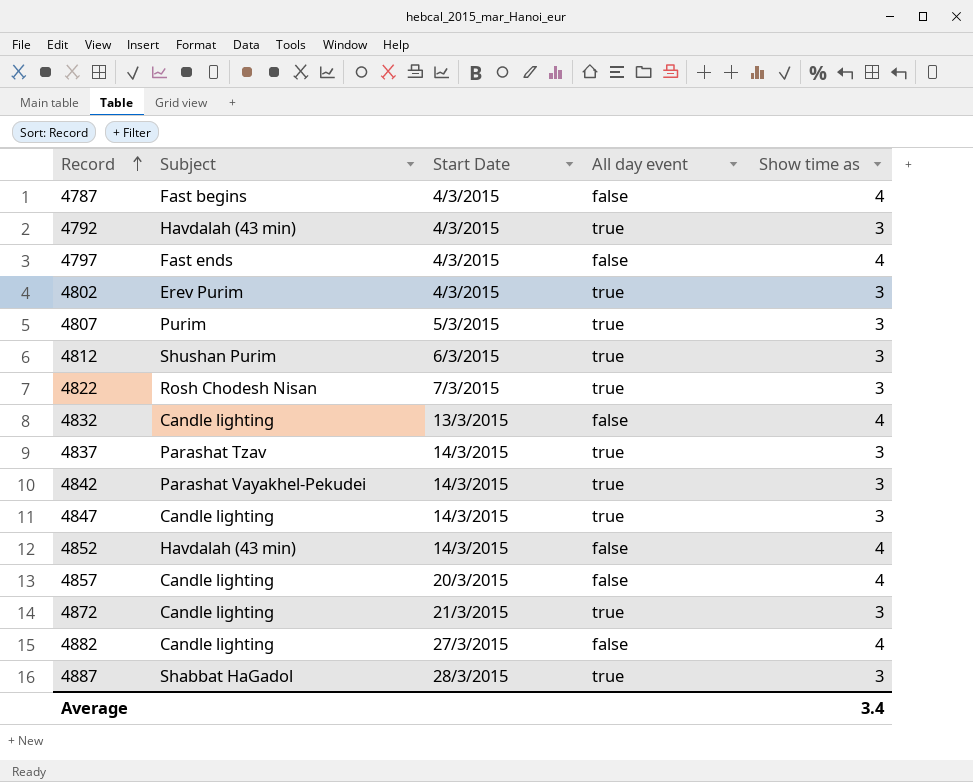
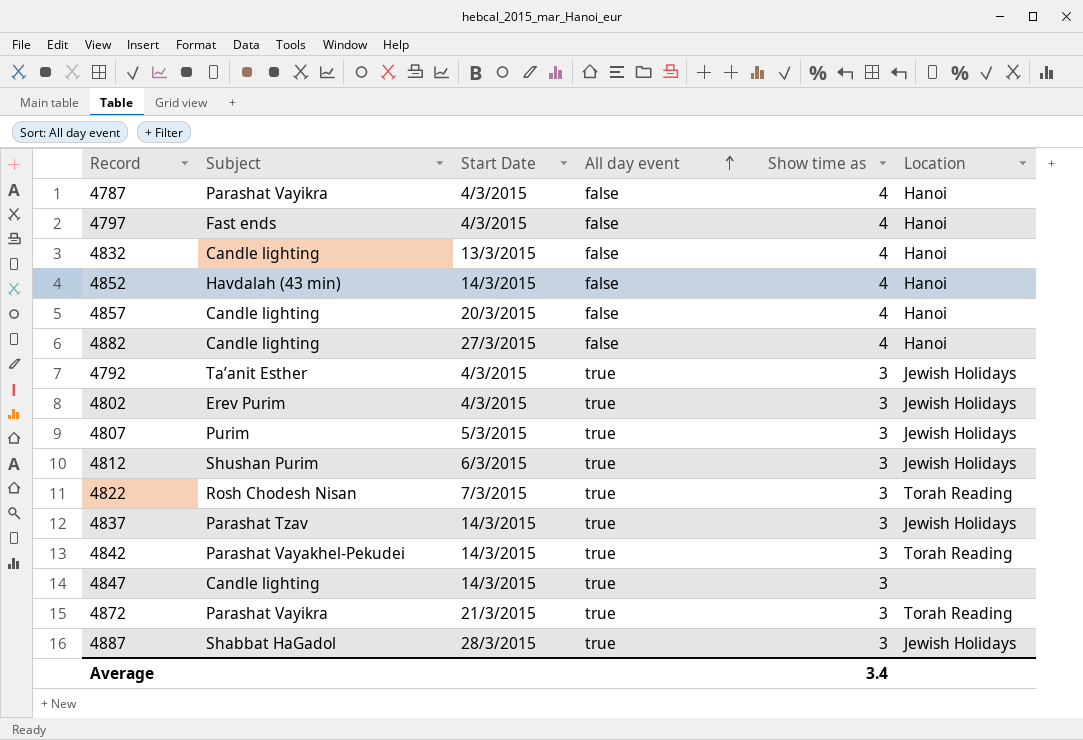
row order: Record ascending -> All day event ascending
column Location | position: none -> 6
4787 | Subject: Fast begins -> Parashat Vayikra
4792 | Subject: Havdalah (43 min) -> Ta’anit Esther
4872 | Subject: Candle lighting -> Parashat Vayikra

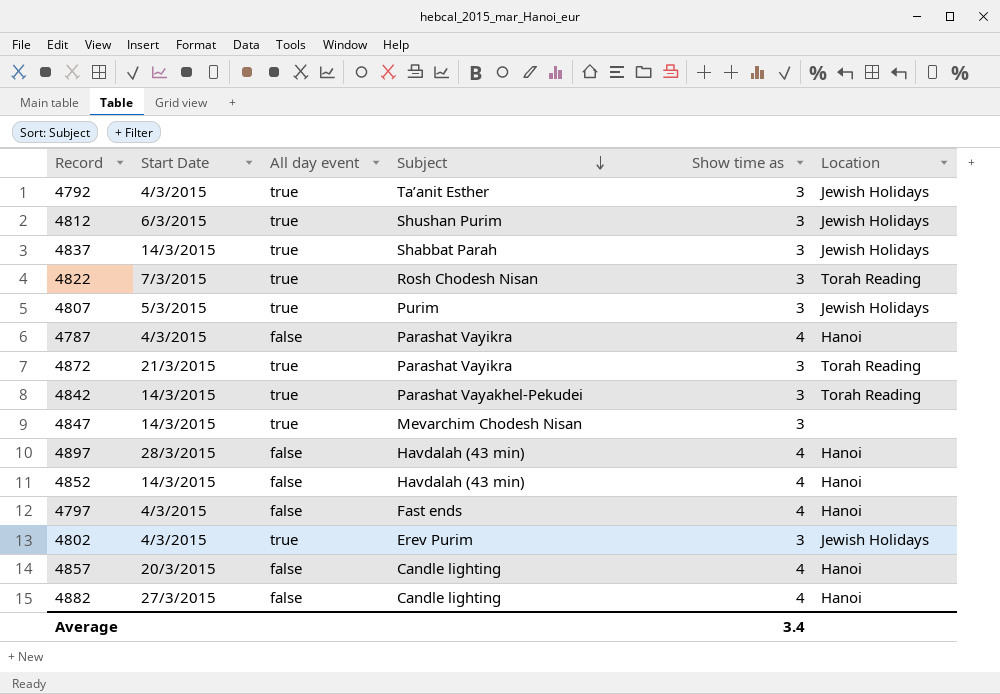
row order: All day event ascending -> Subject descending
column Subject | position: 2 -> 4
row 4832: Candle lighting | 13/3/2015 | false | 4 | Hanoi -> none
row 4887: Shabbat HaGadol | 28/3/2015 | true | 3 | Jewish Holidays -> none
4837 | Subject: Parashat Tzav -> Shabbat Parah
4847 | Subject: Candle lighting -> Mevarchim Chodesh Nisan
row 4897: none -> 28/3/2015 | false | Havdalah (43 min) | 4 | Hanoi

